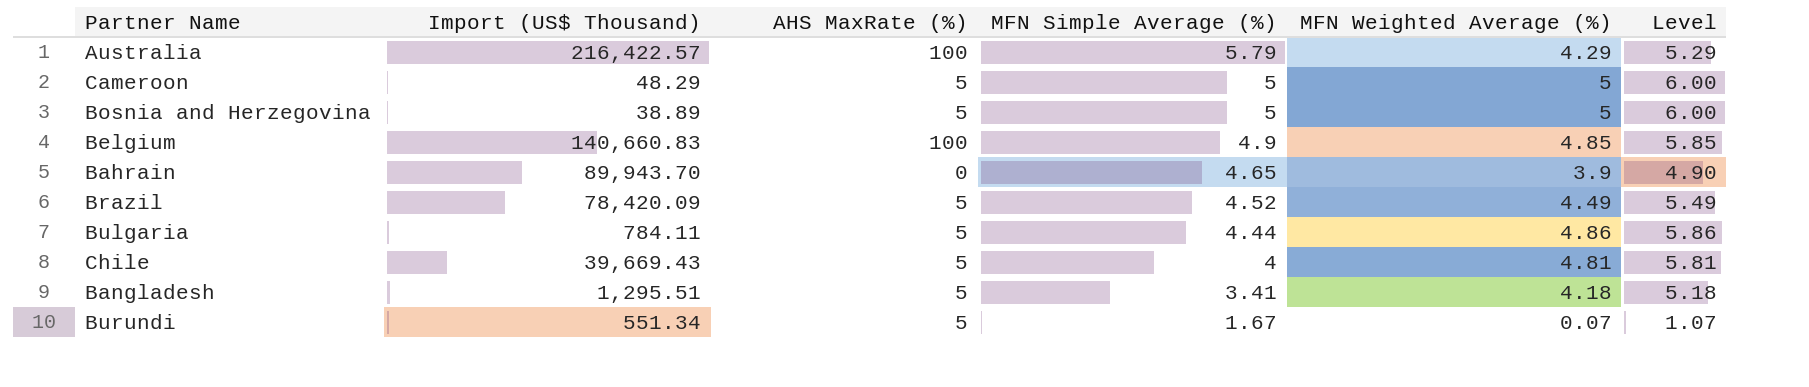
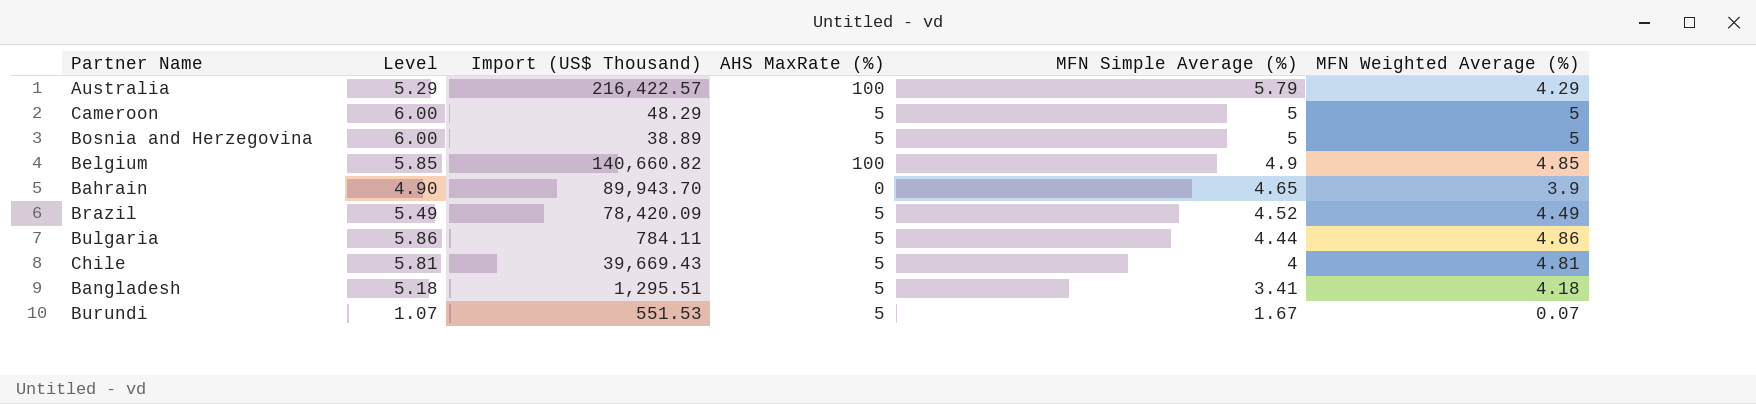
column Level | position: 6 -> 2
Belgium | Import (US$ Thousand): 140,660.83 -> 140,660.82
Burundi | Import (US$ Thousand): 551.34 -> 551.53

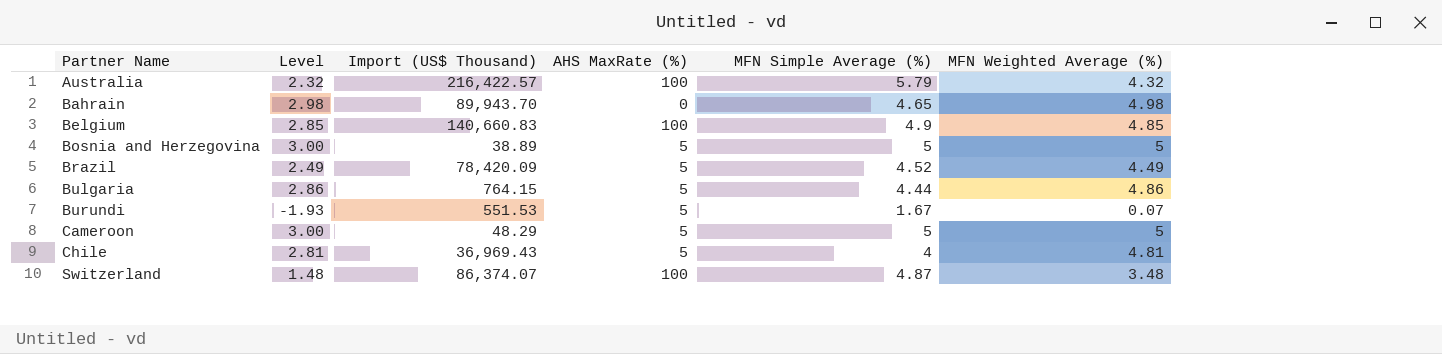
row order: MFN Simple Average (%) descending -> Partner Name ascending
column Level | formula: [MFN Weighted Average (%)] + 1 -> [MFN Weighted Average (%)] - 2
row Bangladesh: 5.18 | 1,295.51 | 5 | 3.41 | 4.18 -> none
Australia | MFN Weighted Average (%): 4.29 -> 4.32
Bahrain | MFN Weighted Average (%): 3.9 -> 4.98
Belgium | Import (US$ Thousand): 140,660.82 -> 140,660.83
Bulgaria | Import (US$ Thousand): 784.11 -> 764.15
Chile | Import (US$ Thousand): 39,669.43 -> 36,969.43
row Switzerland: none -> 1.48 | 86,374.07 | 100 | 4.87 | 3.48

